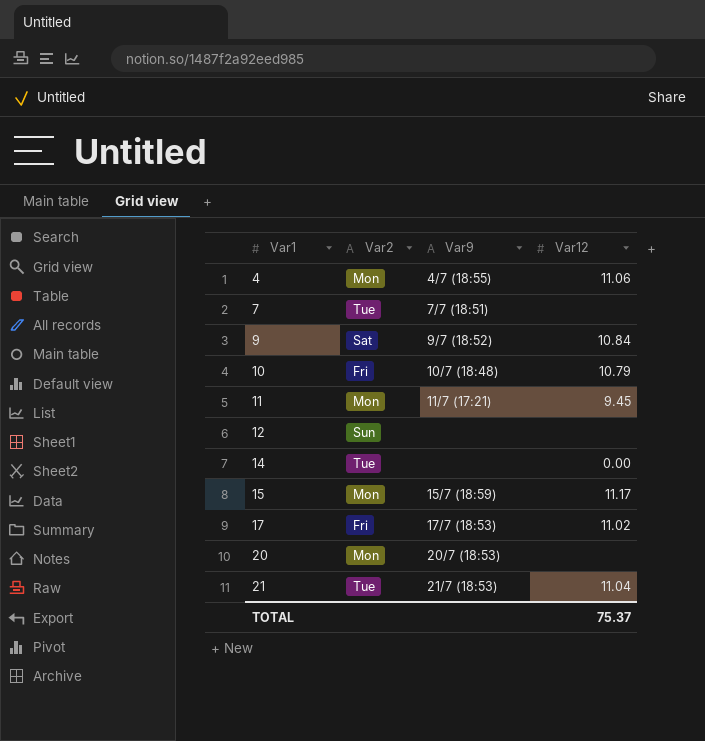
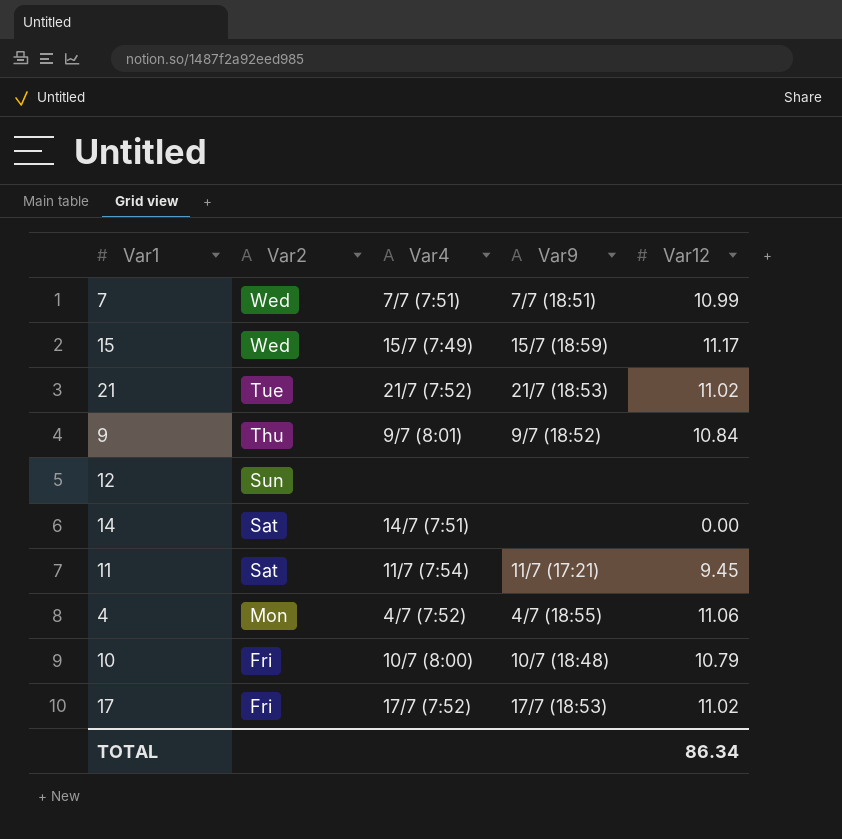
row order: Var1 ascending -> Var2 descending
column Var4 | position: none -> 3
row 20: Mon | 20/7 (18:53) | none -> none
7 | Var2: Tue -> Wed
7 | Var12: none -> 10.99
15 | Var2: Mon -> Wed
21 | Var12: 11.04 -> 11.02
9 | Var2: Sat -> Thu
14 | Var2: Tue -> Sat
11 | Var2: Mon -> Sat
TOTAL | Var12: 75.37 -> 86.34

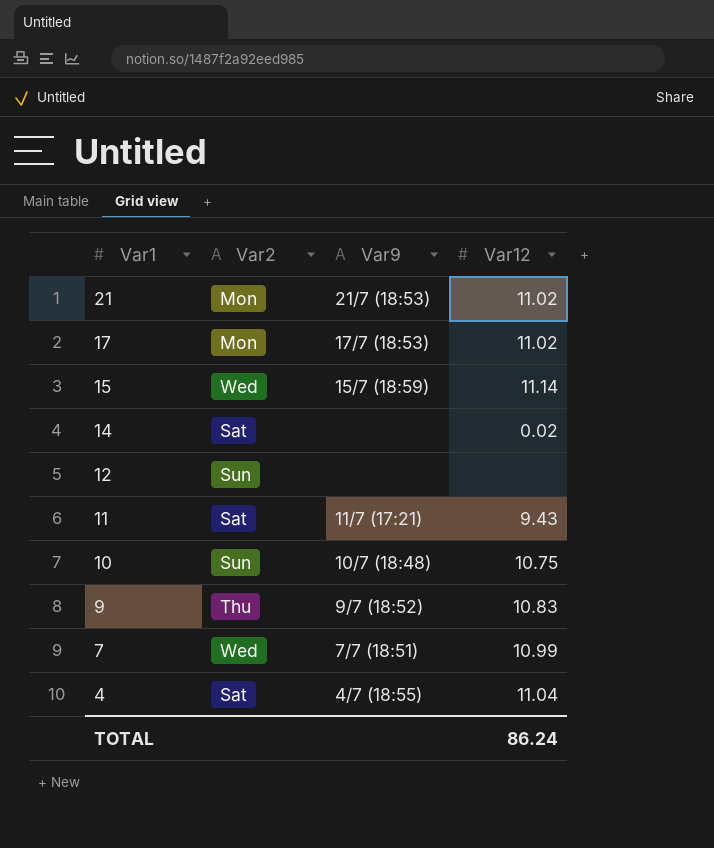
row order: Var2 descending -> Var1 descending
column Var4 | position: 3 -> none
21 | Var2: Tue -> Mon
17 | Var2: Fri -> Mon
15 | Var12: 11.17 -> 11.14
14 | Var12: 0.00 -> 0.02
11 | Var12: 9.45 -> 9.43
10 | Var2: Fri -> Sun
10 | Var12: 10.79 -> 10.75
9 | Var12: 10.84 -> 10.83
4 | Var2: Mon -> Sat
4 | Var12: 11.06 -> 11.04
TOTAL | Var12: 86.34 -> 86.24

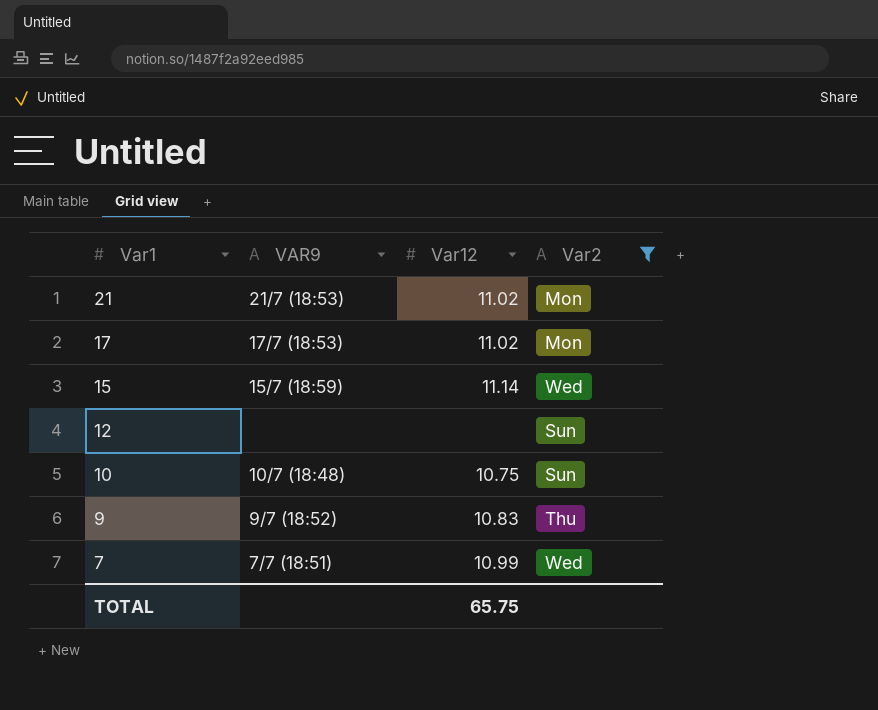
filter: none -> Var2 != Sat
column name: Var9 -> VAR9
column Var2 | position: 2 -> 4
TOTAL | Var12: 86.24 -> 65.75

